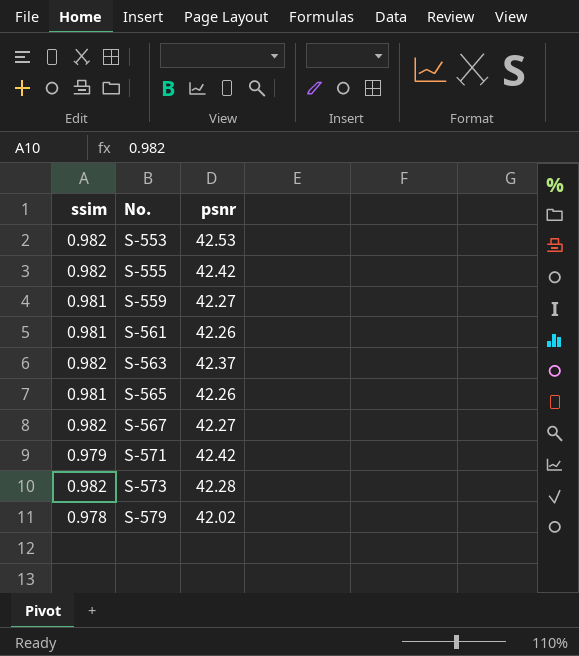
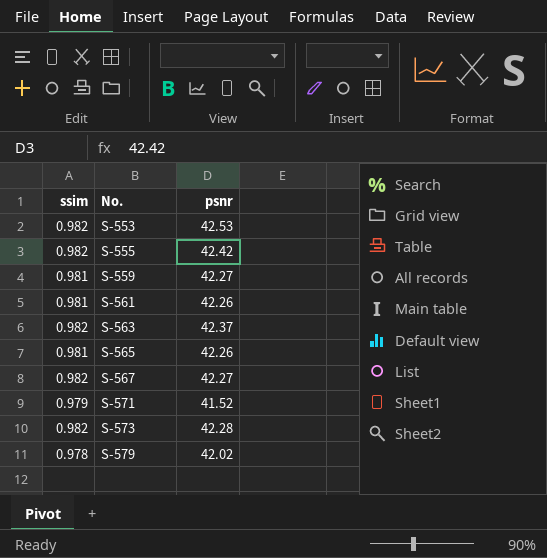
S-571 | psnr: 42.42 -> 41.52

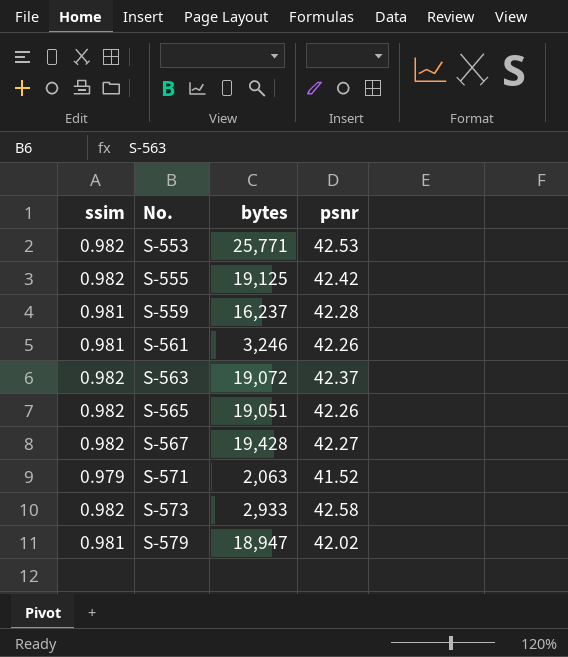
column bytes | position: none -> 3
S-559 | psnr: 42.27 -> 42.28
S-565 | ssim: 0.981 -> 0.982
S-573 | psnr: 42.28 -> 42.58
S-579 | ssim: 0.978 -> 0.981

